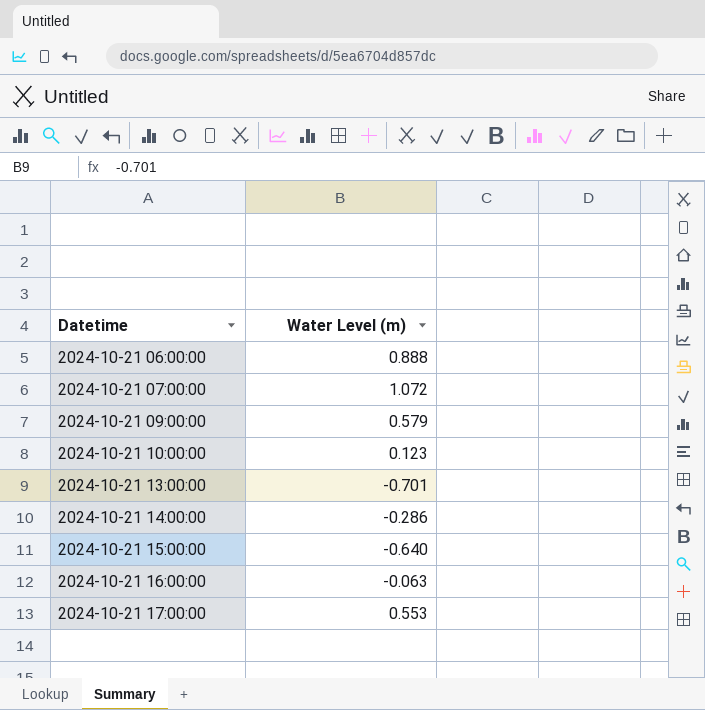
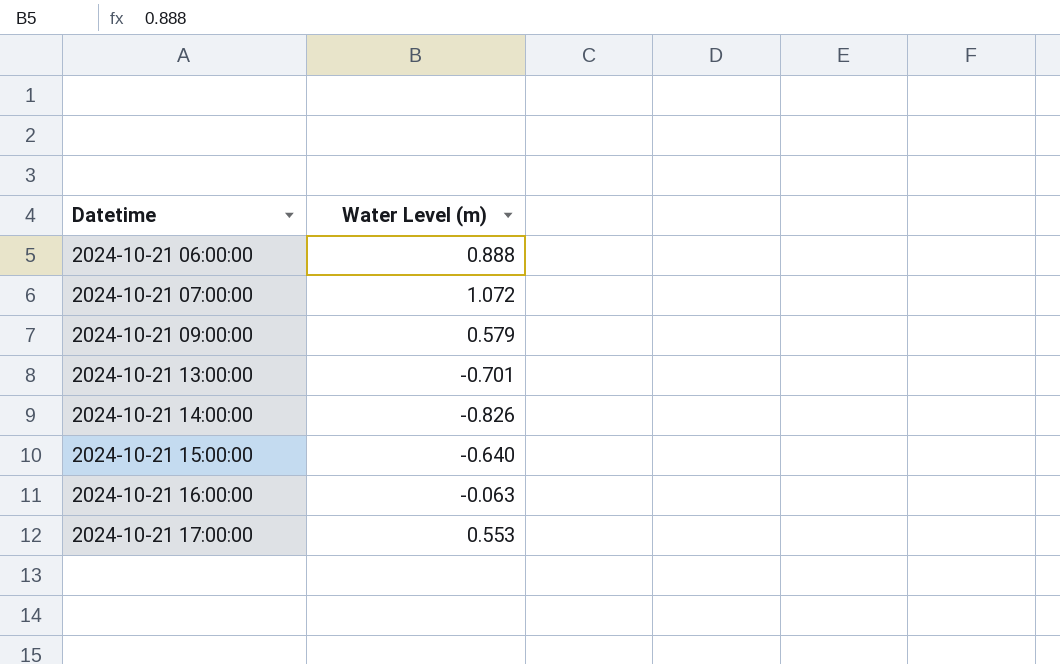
row 2024-10-21 10:00:00: 0.123 -> none
2024-10-21 14:00:00 | Water Level (m): -0.286 -> -0.826

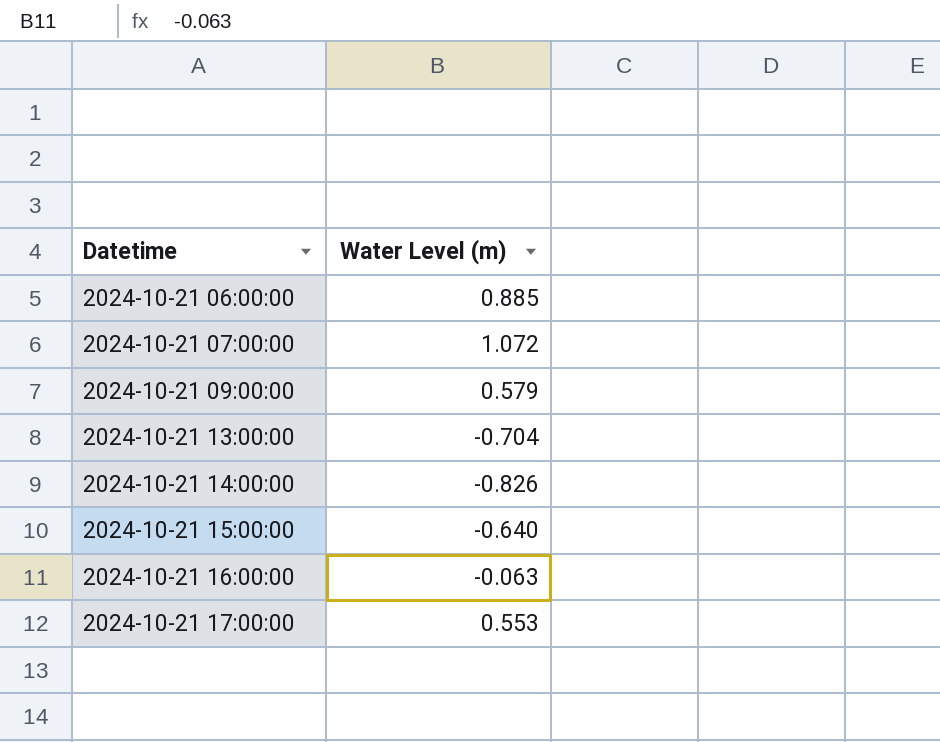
2024-10-21 06:00:00 | Water Level (m): 0.888 -> 0.885
2024-10-21 13:00:00 | Water Level (m): -0.701 -> -0.704

